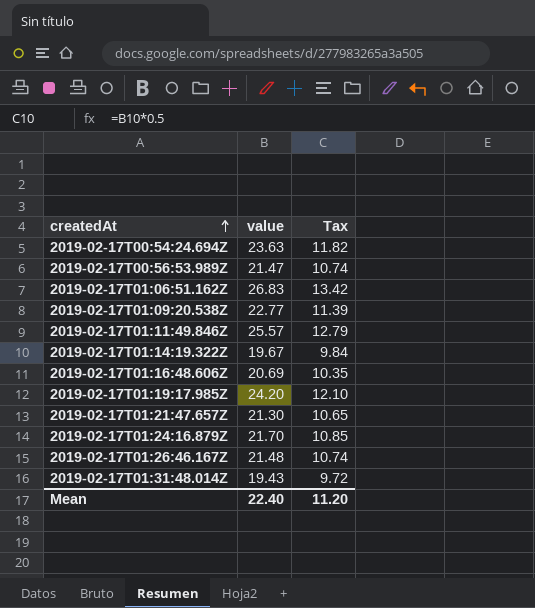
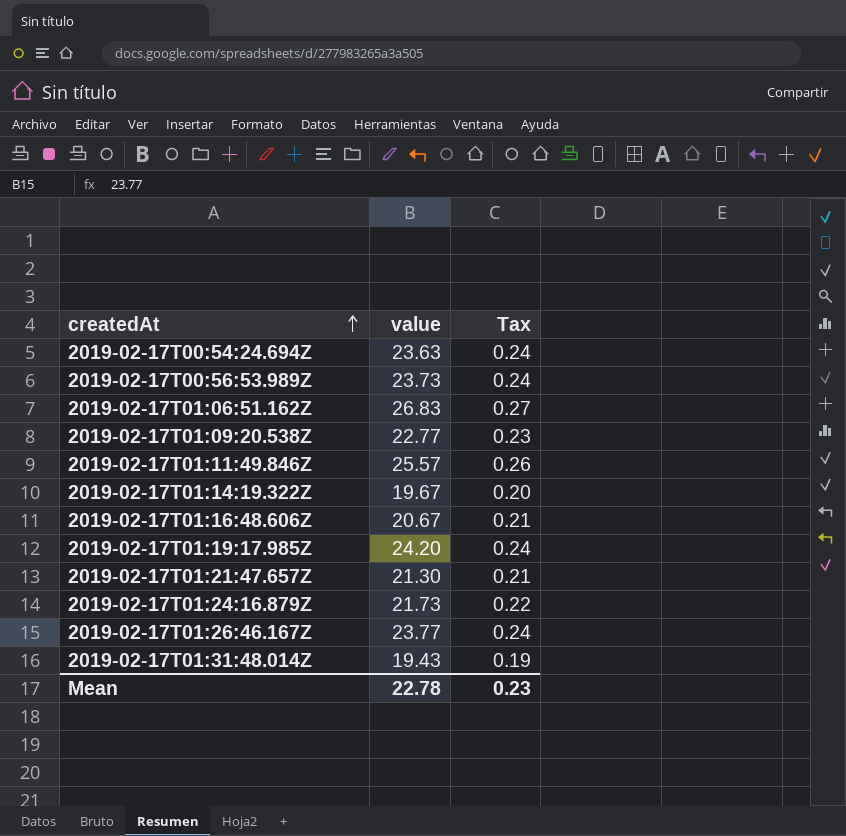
column Tax | formula: [value] * 0.5 -> [value] * 0.01
2019-02-17T00:56:53.989Z | value: 21.47 -> 23.73
2019-02-17T01:16:48.606Z | value: 20.69 -> 20.67
2019-02-17T01:24:16.879Z | value: 21.70 -> 21.73
2019-02-17T01:26:46.167Z | value: 21.48 -> 23.77
Mean | value: 22.40 -> 22.78
Mean | Tax: 11.20 -> 0.23

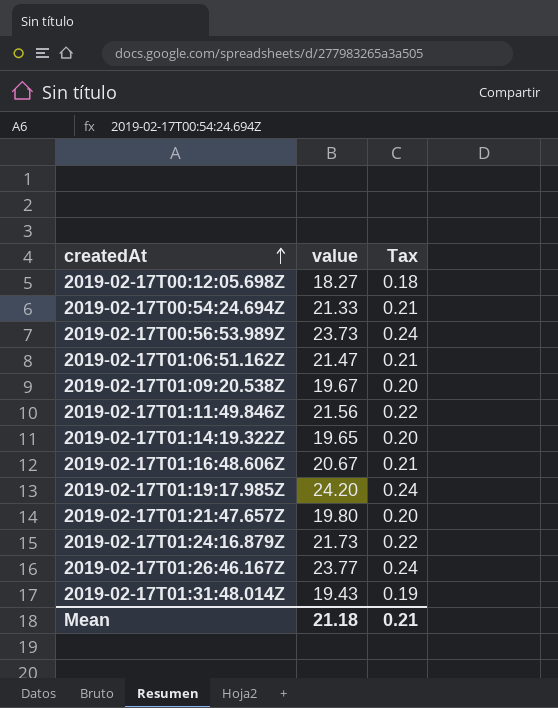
row 2019-02-17T00:12:05.698Z: none -> 18.27 | 0.18
2019-02-17T00:54:24.694Z | value: 23.63 -> 21.33
2019-02-17T00:54:24.694Z | Tax: 0.24 -> 0.21
2019-02-17T01:06:51.162Z | value: 26.83 -> 21.47
2019-02-17T01:06:51.162Z | Tax: 0.27 -> 0.21
2019-02-17T01:09:20.538Z | value: 22.77 -> 19.67
2019-02-17T01:09:20.538Z | Tax: 0.23 -> 0.20
2019-02-17T01:11:49.846Z | value: 25.57 -> 21.56
2019-02-17T01:11:49.846Z | Tax: 0.26 -> 0.22
2019-02-17T01:14:19.322Z | value: 19.67 -> 19.65
2019-02-17T01:21:47.657Z | value: 21.30 -> 19.80
2019-02-17T01:21:47.657Z | Tax: 0.21 -> 0.20
Mean | value: 22.78 -> 21.18
Mean | Tax: 0.23 -> 0.21

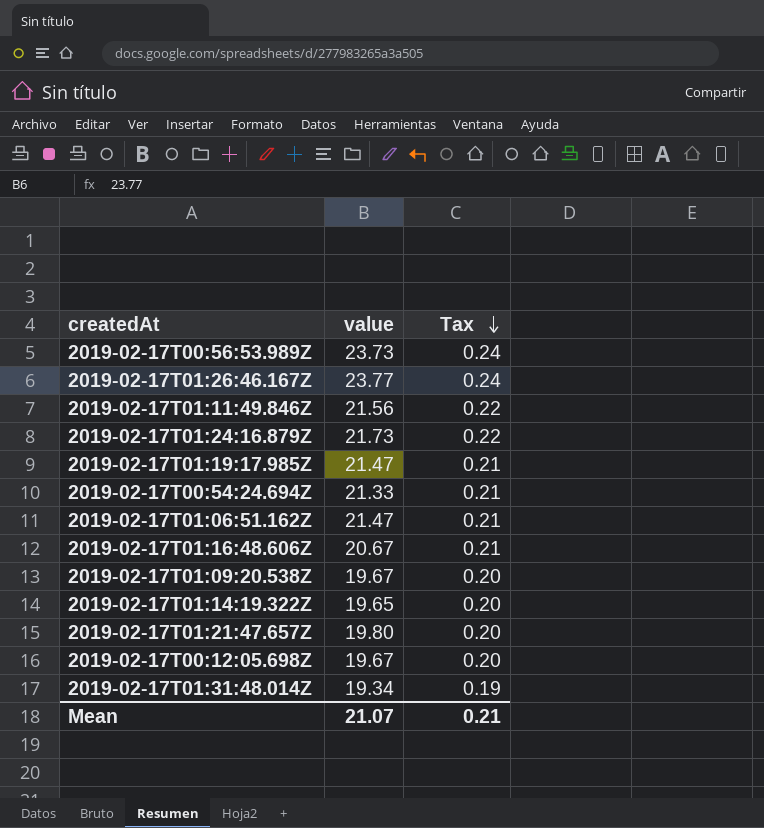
row order: createdAt ascending -> Tax descending
2019-02-17T01:19:17.985Z | value: 24.20 -> 21.47
2019-02-17T01:19:17.985Z | Tax: 0.24 -> 0.21
2019-02-17T00:12:05.698Z | value: 18.27 -> 19.67
2019-02-17T00:12:05.698Z | Tax: 0.18 -> 0.20
2019-02-17T01:31:48.014Z | value: 19.43 -> 19.34
Mean | value: 21.18 -> 21.07

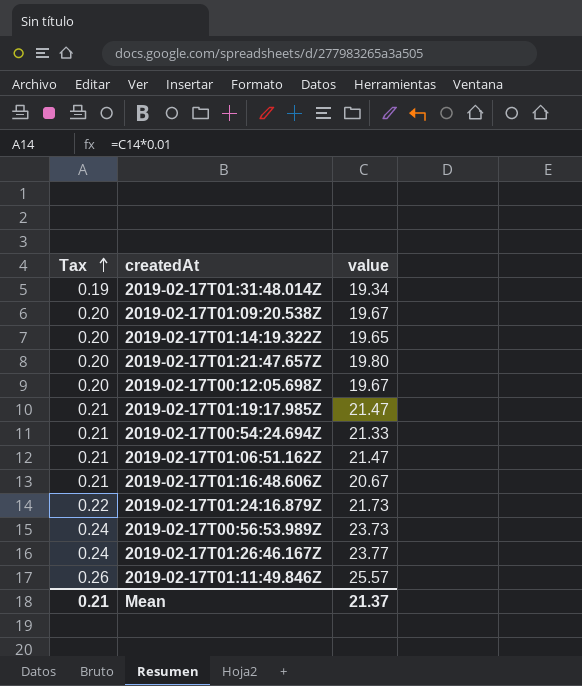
row order: Tax descending -> Tax ascending
column Tax | position: 3 -> 1
2019-02-17T01:11:49.846Z | Tax: 0.22 -> 0.26
2019-02-17T01:11:49.846Z | value: 21.56 -> 25.57
Mean | value: 21.07 -> 21.37

